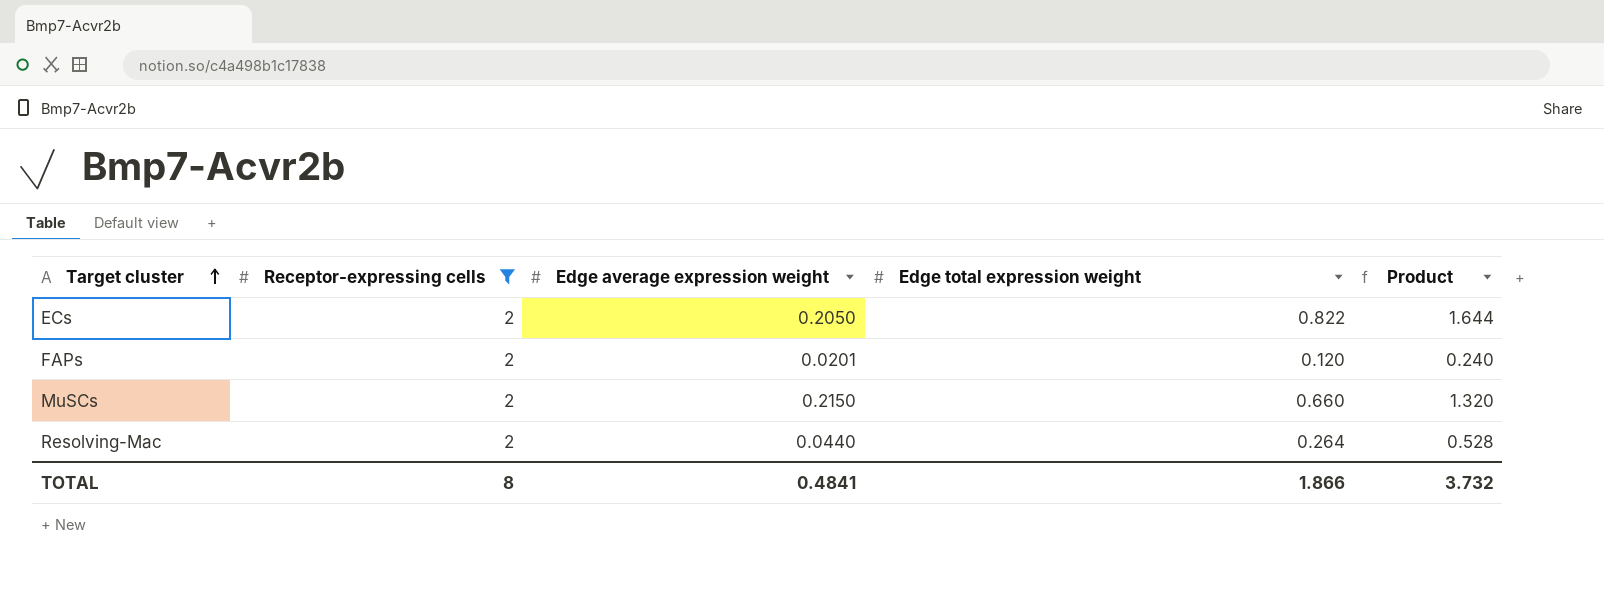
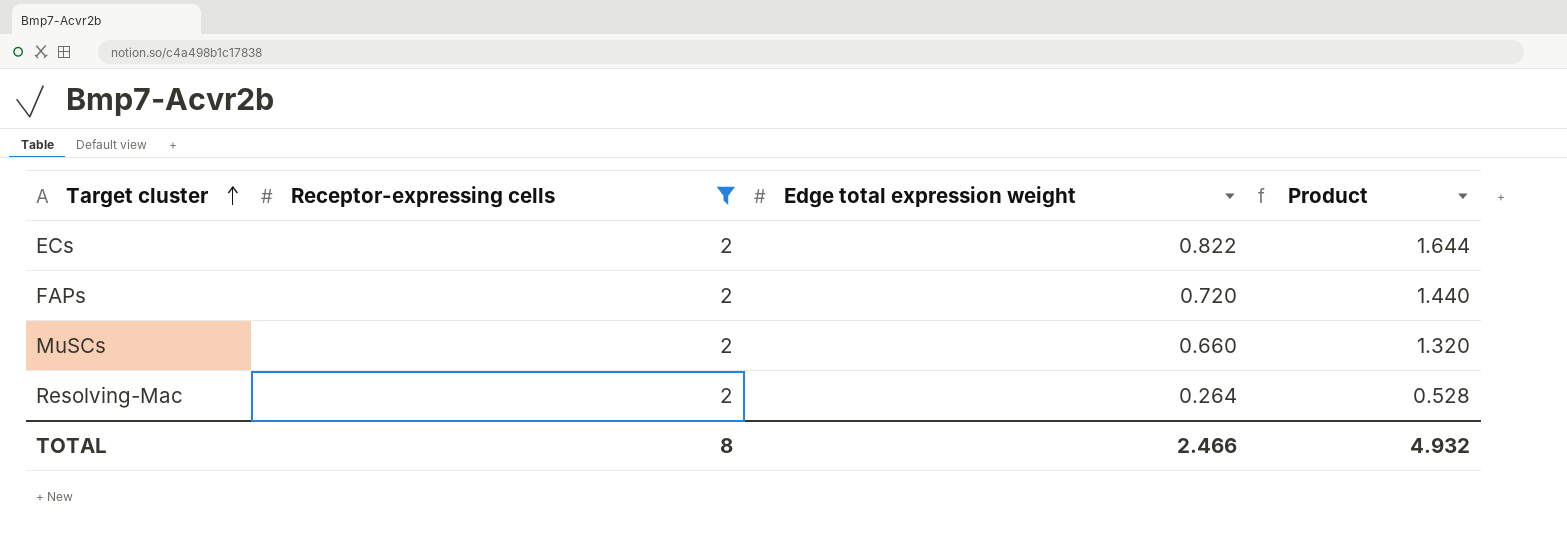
column Edge average expression weight | position: 3 -> none
FAPs | Edge total expression weight: 0.120 -> 0.720
FAPs | Product: 0.240 -> 1.440
TOTAL | Edge total expression weight: 1.866 -> 2.466
TOTAL | Product: 3.732 -> 4.932

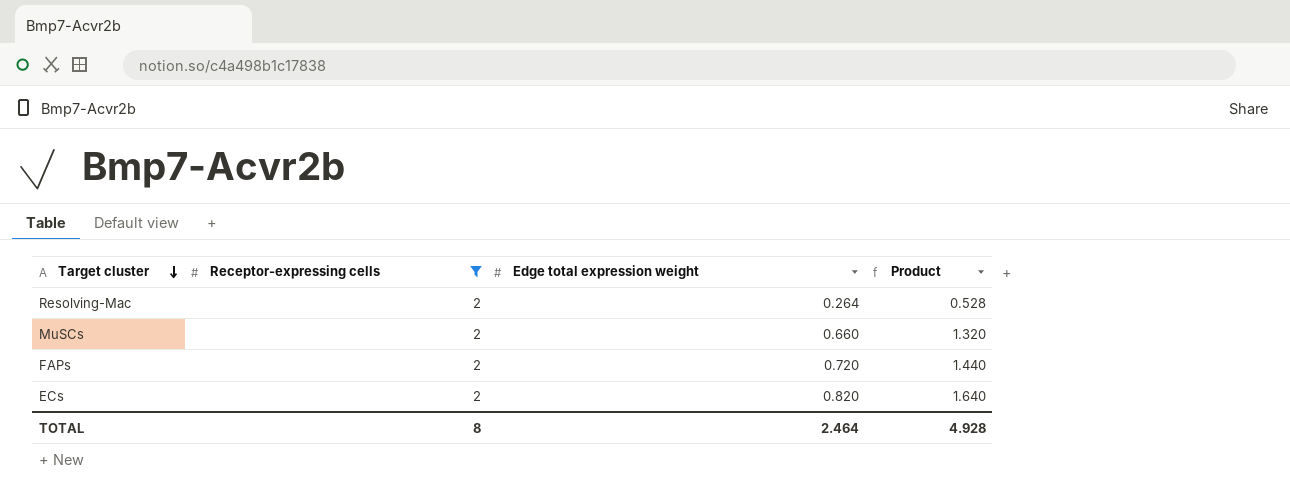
row order: Target cluster ascending -> Target cluster descending
ECs | Edge total expression weight: 0.822 -> 0.820
ECs | Product: 1.644 -> 1.640
TOTAL | Edge total expression weight: 2.466 -> 2.464
TOTAL | Product: 4.932 -> 4.928

